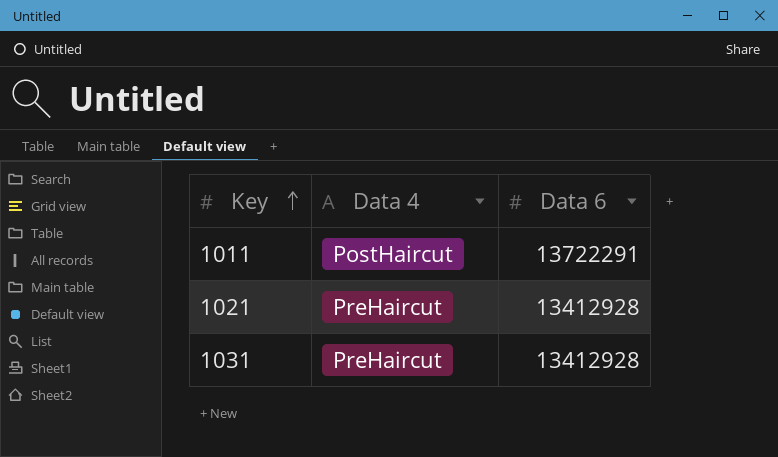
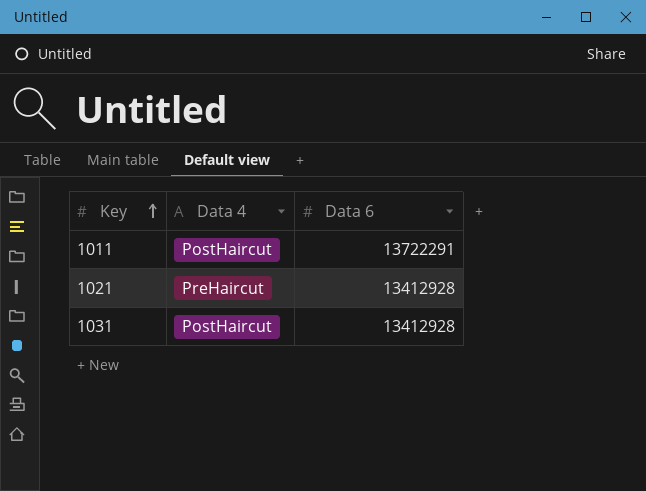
1031 | Data 4: PreHaircut -> PostHaircut

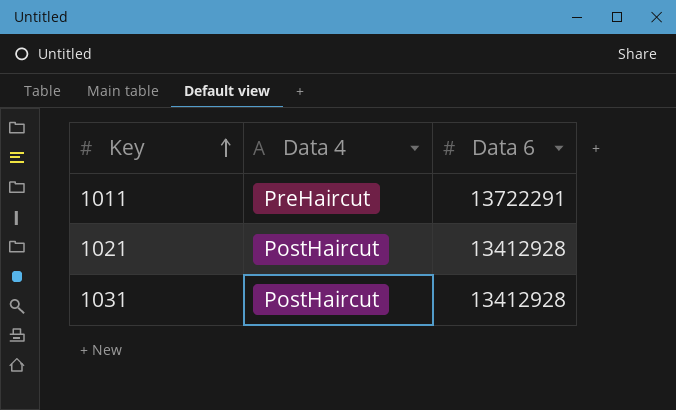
1011 | Data 4: PostHaircut -> PreHaircut
1021 | Data 4: PreHaircut -> PostHaircut

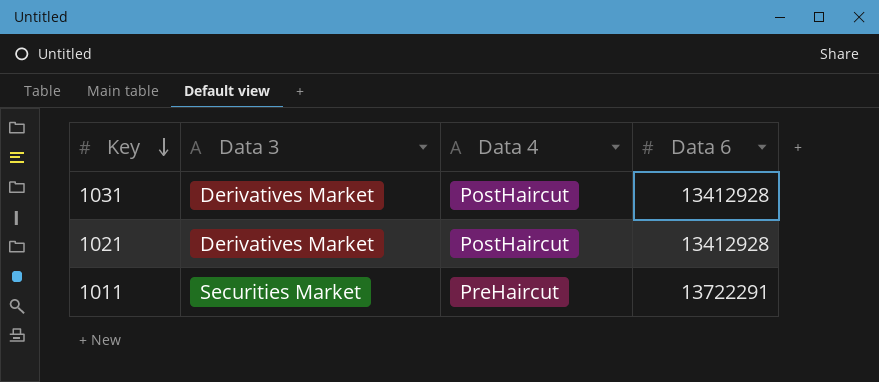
row order: Key ascending -> Key descending
column Data 3 | position: none -> 2

